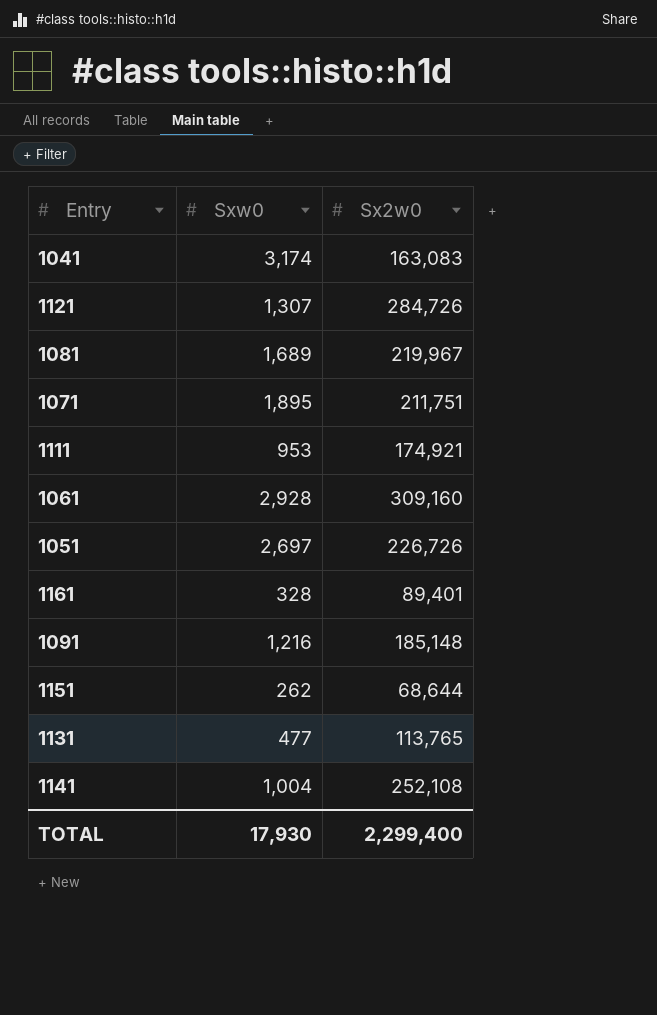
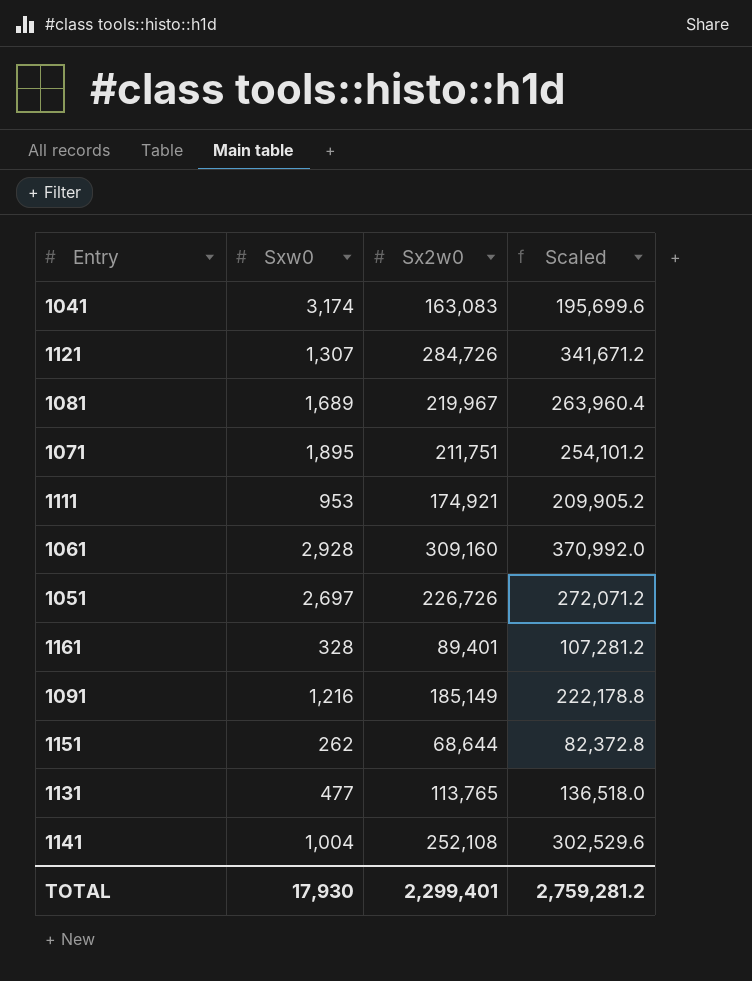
column Scaled | formula: none -> [Sx2w0] * 1.2
1091 | Sx2w0: 185,148 -> 185,149
TOTAL | Sx2w0: 2,299,400 -> 2,299,401

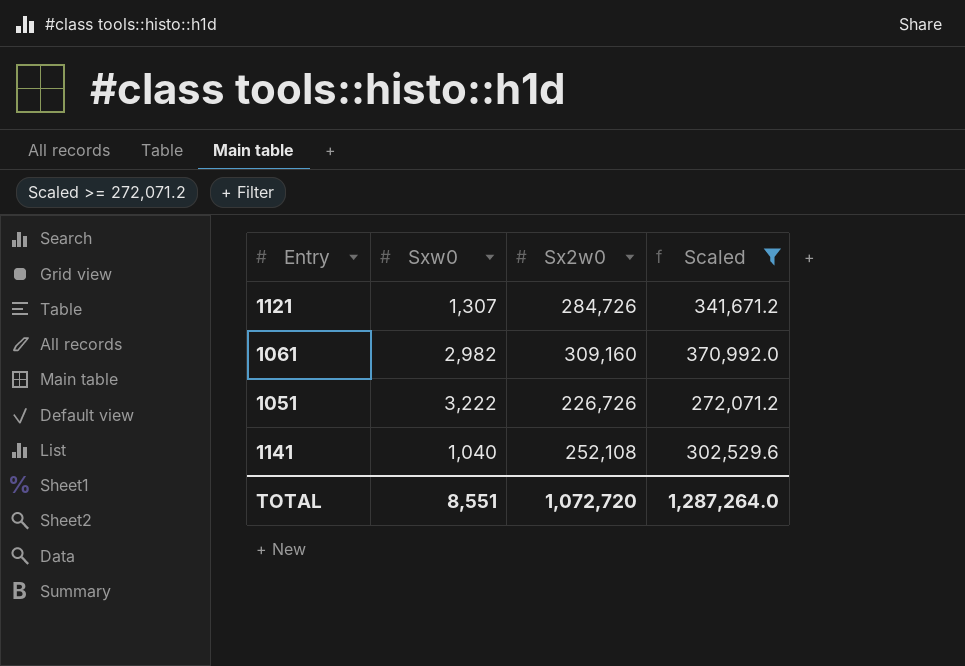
filter: none -> Scaled >= 272,071.2
1061 | Sxw0: 2,928 -> 2,982
1051 | Sxw0: 2,697 -> 3,222
1141 | Sxw0: 1,004 -> 1,040
TOTAL | Sxw0: 17,930 -> 8,551
TOTAL | Sx2w0: 2,299,401 -> 1,072,720
TOTAL | Scaled: 2,759,281.2 -> 1,287,264.0

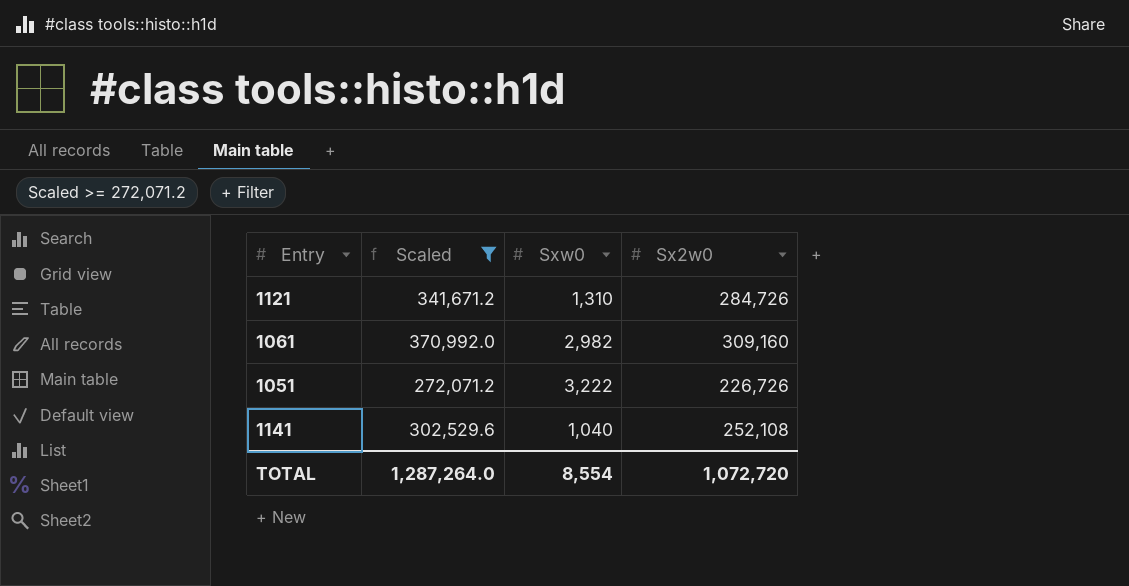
column Scaled | position: 4 -> 2
1121 | Sxw0: 1,307 -> 1,310
TOTAL | Sxw0: 8,551 -> 8,554

